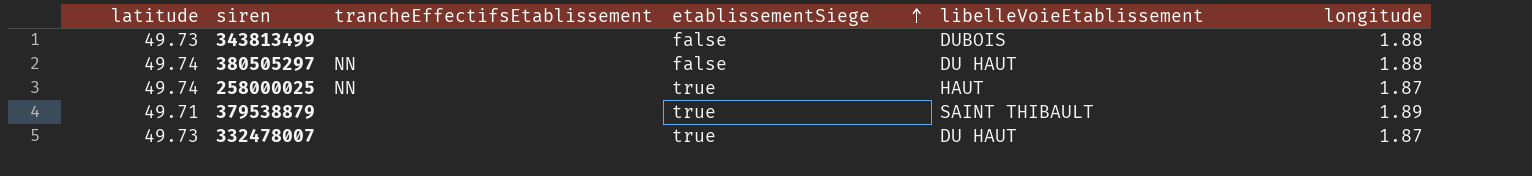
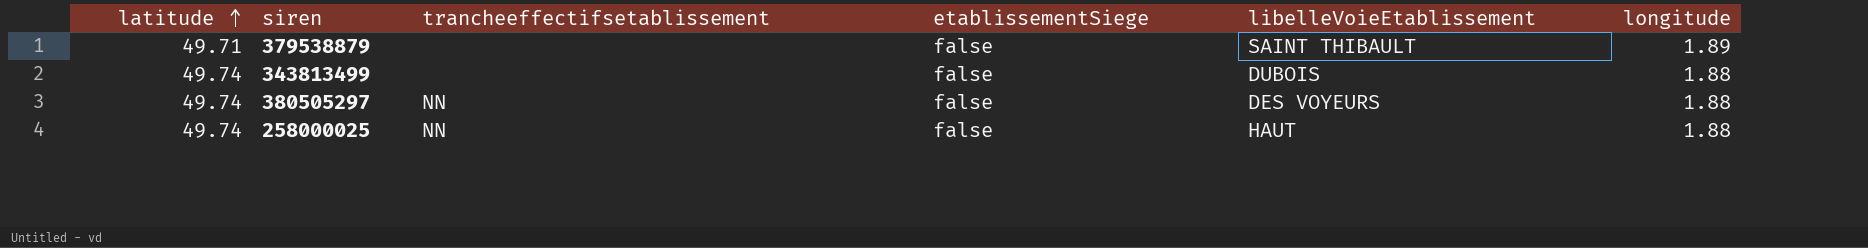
row order: etablissementSiege ascending -> latitude ascending
column name: trancheEffectifsEtablissement -> trancheeffectifsetablissement
row 332478007: 49.73 | none | true | DU HAUT | 1.87 -> none
379538879 | etablissementSiege: true -> false
343813499 | latitude: 49.73 -> 49.74
380505297 | libelleVoieEtablissement: DU HAUT -> DES VOYEURS
258000025 | etablissementSiege: true -> false
258000025 | longitude: 1.87 -> 1.88

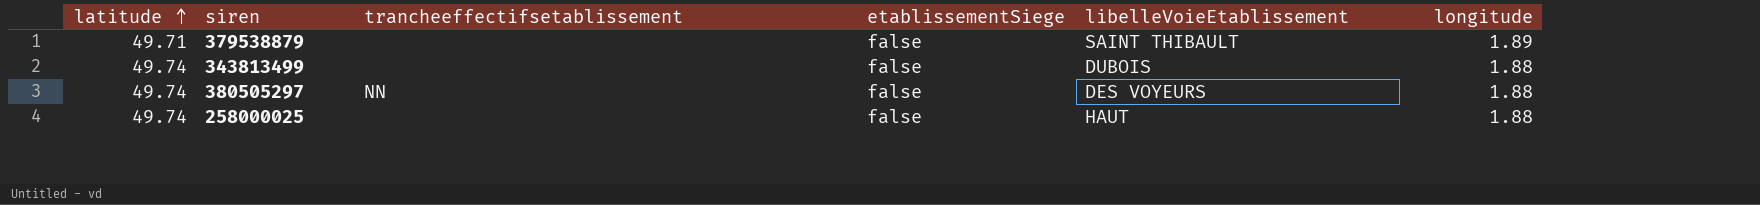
258000025 | trancheeffectifsetablissement: NN -> none

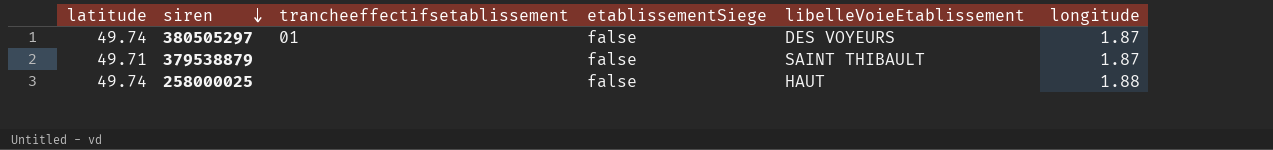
row order: latitude ascending -> siren descending
row 343813499: 49.74 | none | false | DUBOIS | 1.88 -> none
380505297 | trancheeffectifsetablissement: NN -> 01
380505297 | longitude: 1.88 -> 1.87
379538879 | longitude: 1.89 -> 1.87

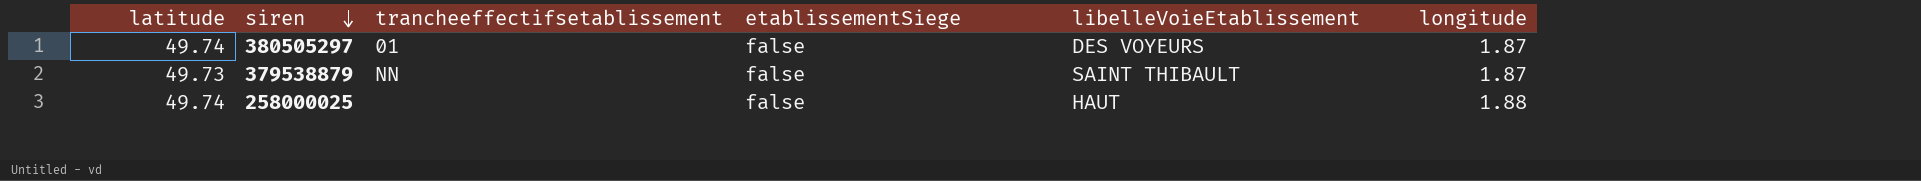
379538879 | latitude: 49.71 -> 49.73
379538879 | trancheeffectifsetablissement: none -> NN

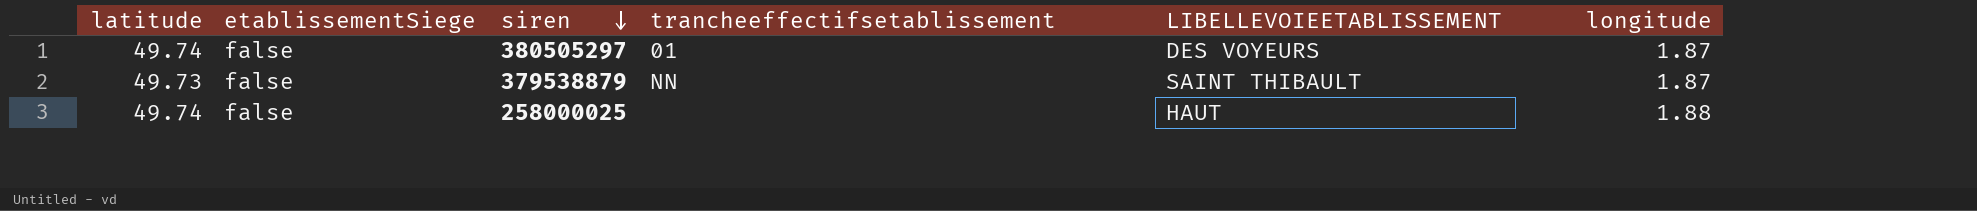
column etablissementSiege | position: 4 -> 2
column name: libelleVoieEtablissement -> LIBELLEVOIEETABLISSEMENT

